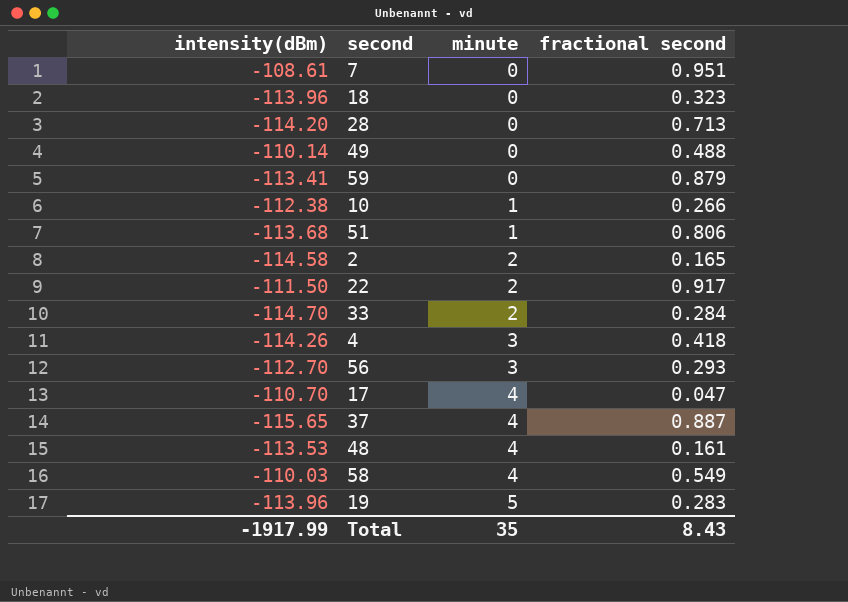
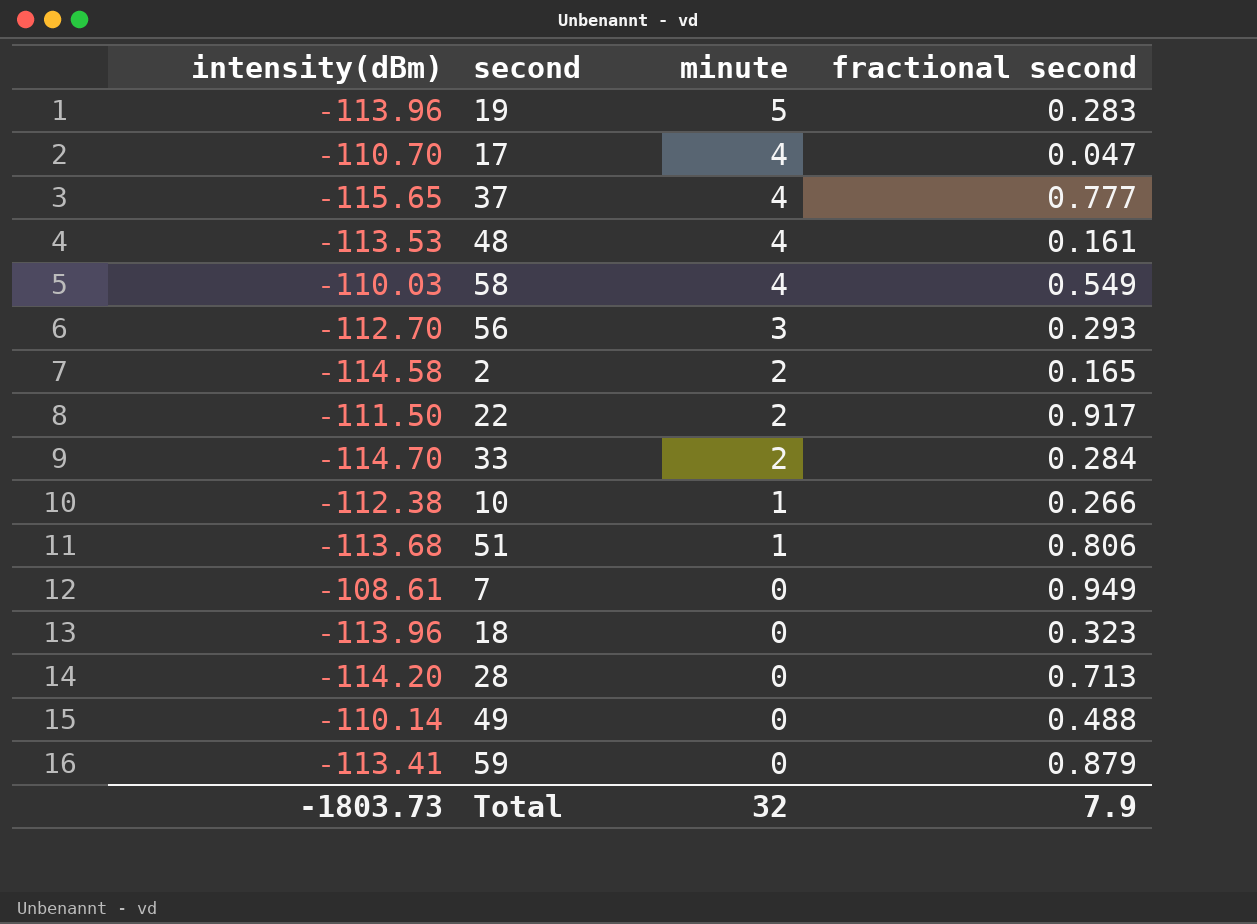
row order: minute ascending -> minute descending
row 4: -114.26 | 3 | 0.418 -> none
37 | fractional second: 0.887 -> 0.777
7 | fractional second: 0.951 -> 0.949
Total | intensity(dBm): -1917.99 -> -1803.73
Total | minute: 35 -> 32
Total | fractional second: 8.43 -> 7.9

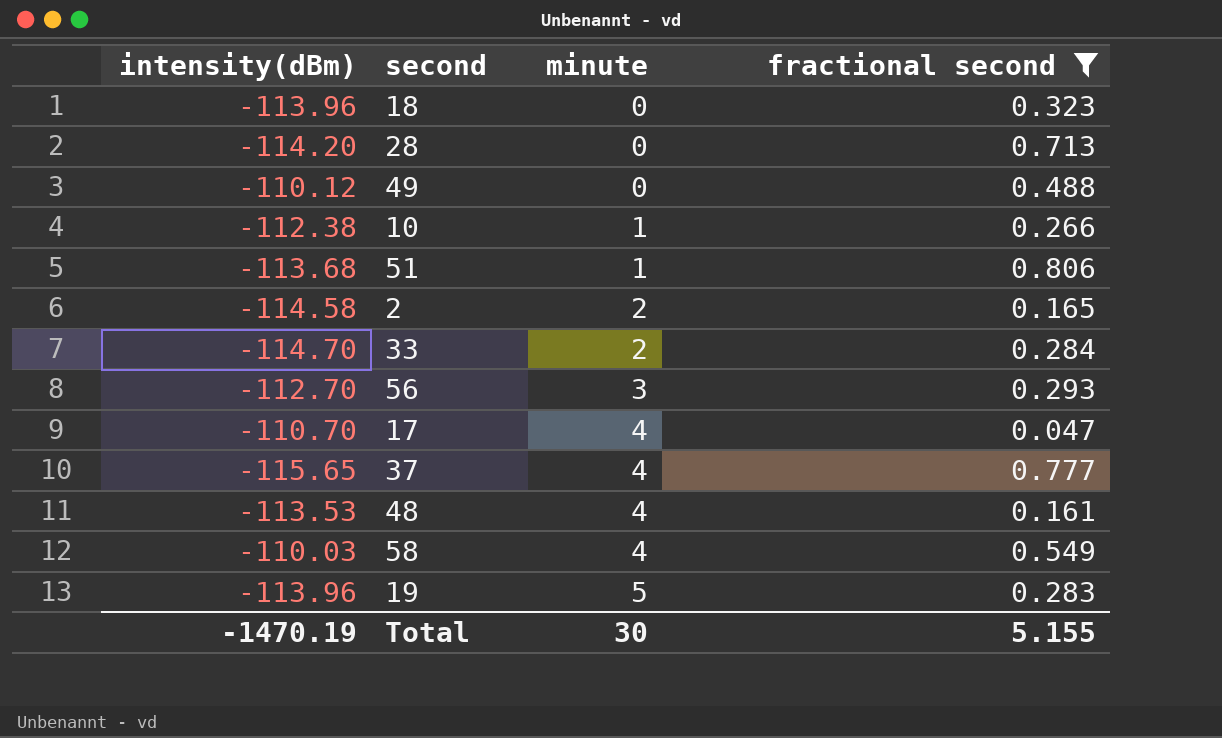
filter: none -> fractional second <= 0.806
row order: minute descending -> minute ascending
49 | intensity(dBm): -110.14 -> -110.12
Total | intensity(dBm): -1803.73 -> -1470.19
Total | minute: 32 -> 30
Total | fractional second: 7.9 -> 5.155

